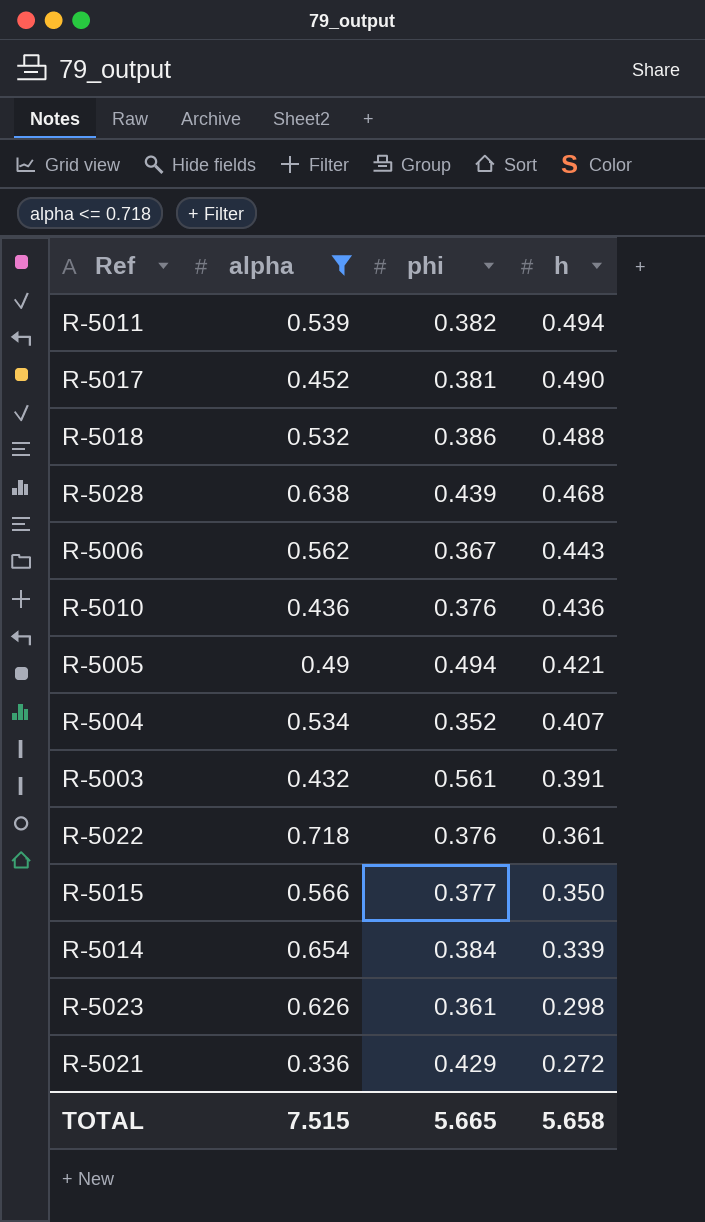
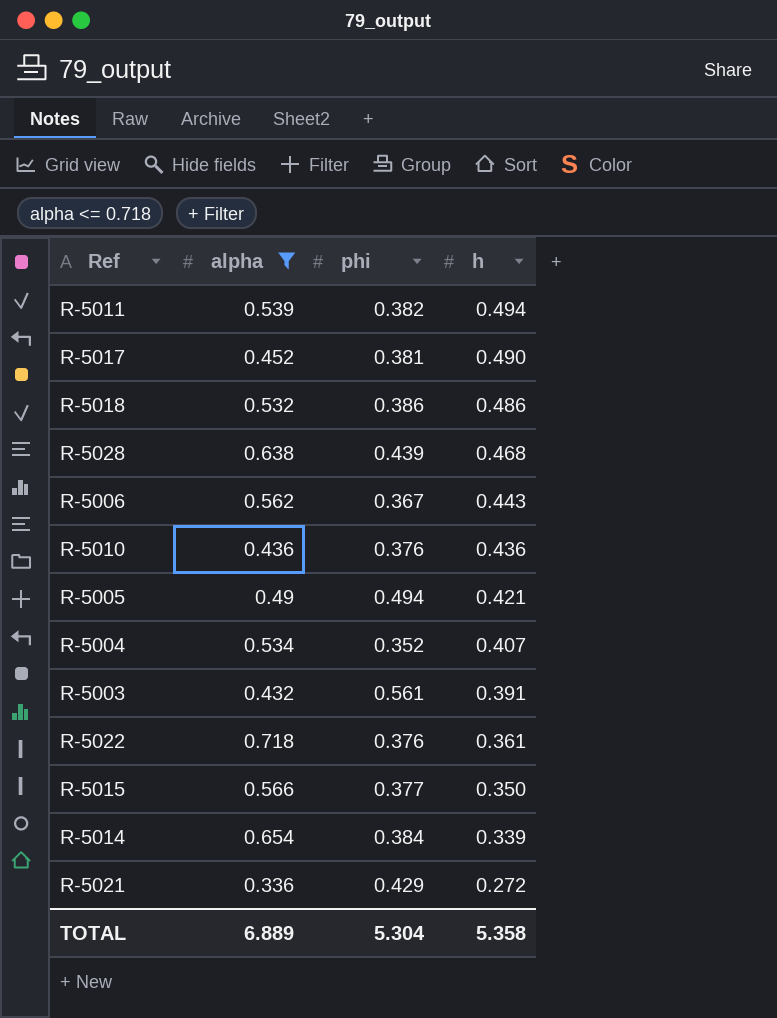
row R-5023: 0.626 | 0.361 | 0.298 -> none
R-5018 | h: 0.488 -> 0.486
TOTAL | alpha: 7.515 -> 6.889
TOTAL | phi: 5.665 -> 5.304
TOTAL | h: 5.658 -> 5.358

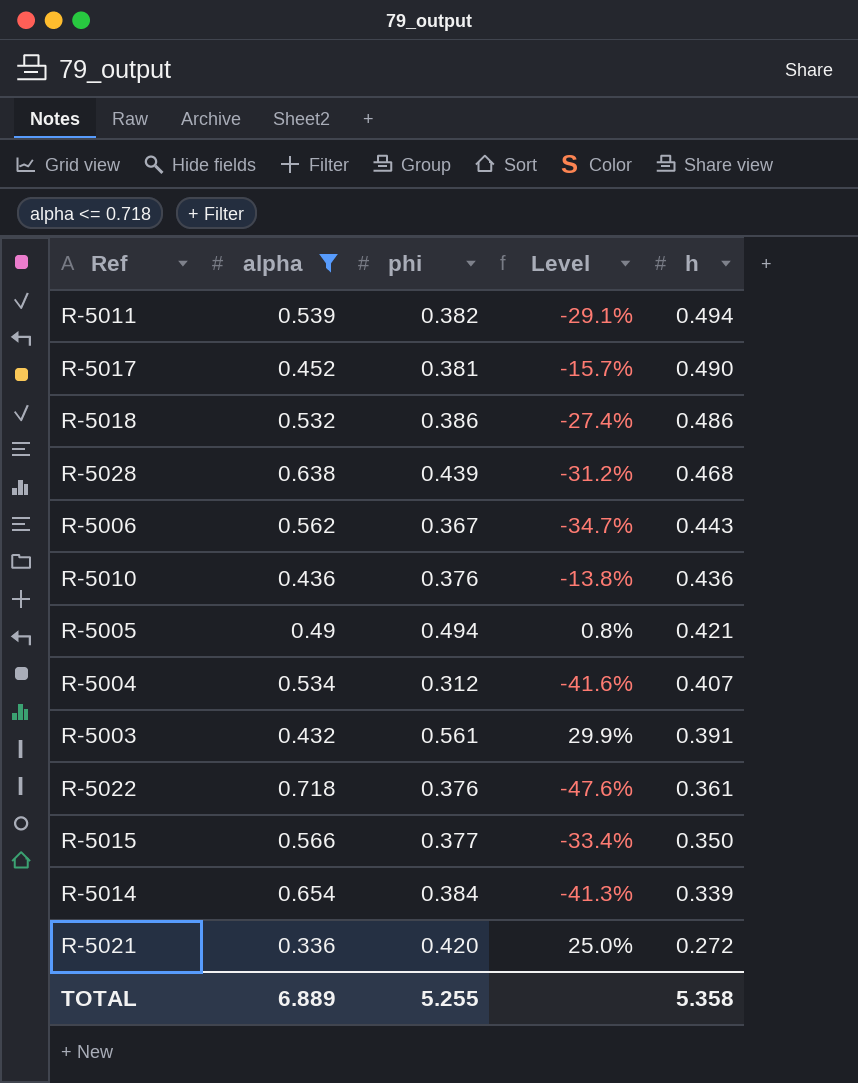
column Level | formula: none -> ([phi] - [alpha]) / [alpha]
R-5004 | phi: 0.352 -> 0.312
R-5021 | phi: 0.429 -> 0.420
TOTAL | phi: 5.304 -> 5.255

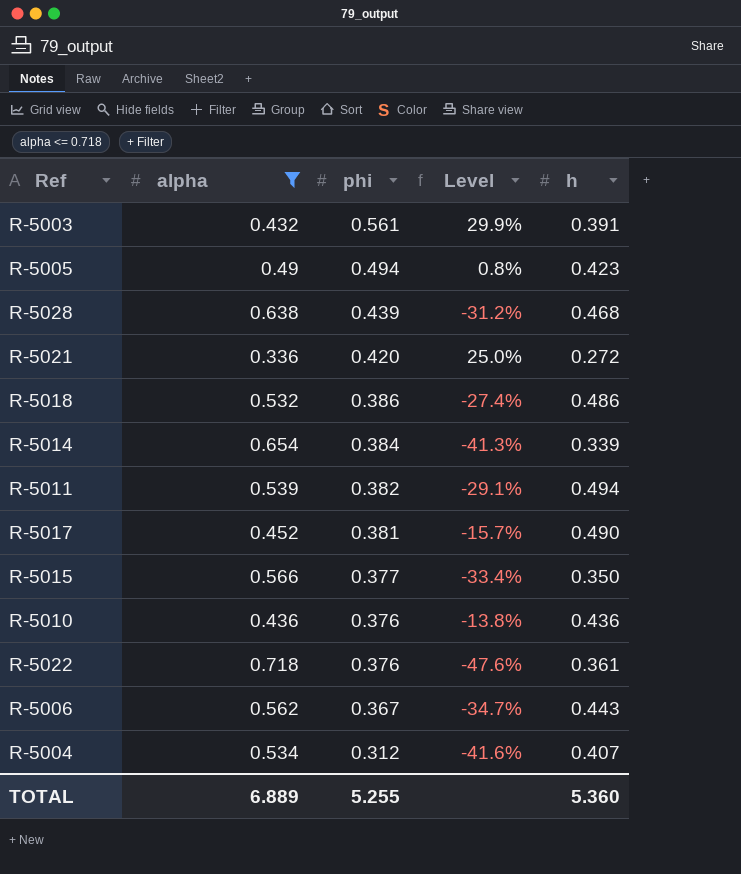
row order: h descending -> phi descending
R-5005 | h: 0.421 -> 0.423
TOTAL | h: 5.358 -> 5.360

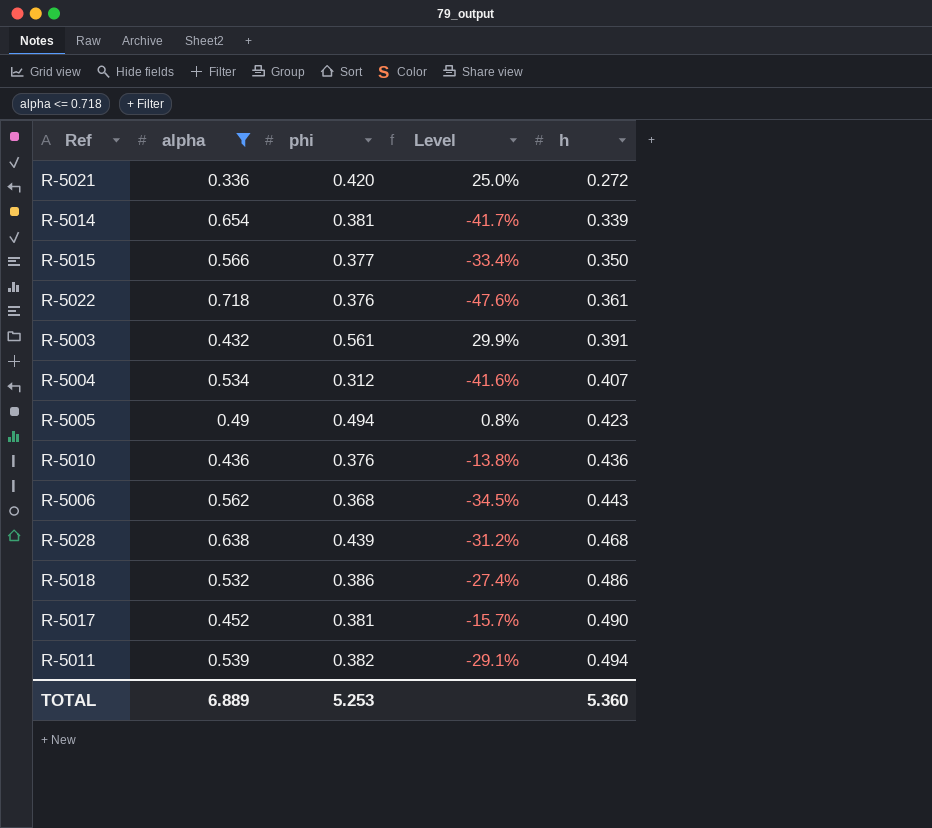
row order: phi descending -> h ascending
R-5014 | phi: 0.384 -> 0.381
R-5014 | Level: -41.3% -> -41.7%
R-5006 | phi: 0.367 -> 0.368
R-5006 | Level: -34.7% -> -34.5%
TOTAL | phi: 5.255 -> 5.253

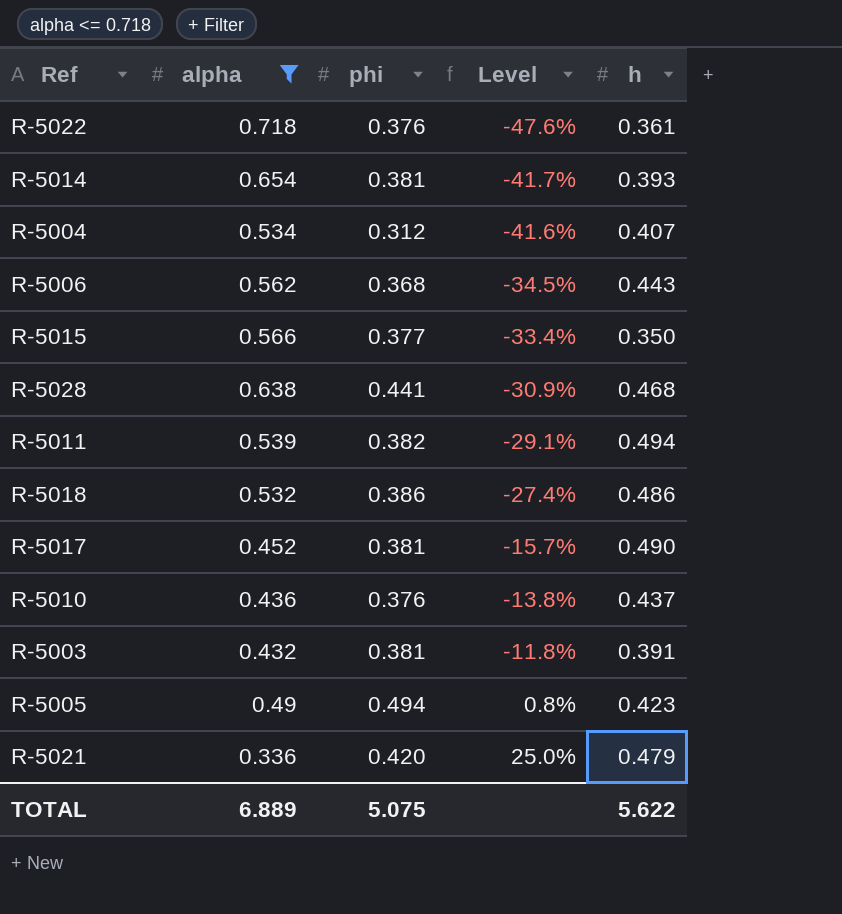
row order: h ascending -> Level ascending
R-5014 | h: 0.339 -> 0.393
R-5028 | phi: 0.439 -> 0.441
R-5028 | Level: -31.2% -> -30.9%
R-5010 | h: 0.436 -> 0.437
R-5003 | phi: 0.561 -> 0.381
R-5003 | Level: 29.9% -> -11.8%
R-5021 | h: 0.272 -> 0.479
TOTAL | phi: 5.253 -> 5.075
TOTAL | h: 5.360 -> 5.622

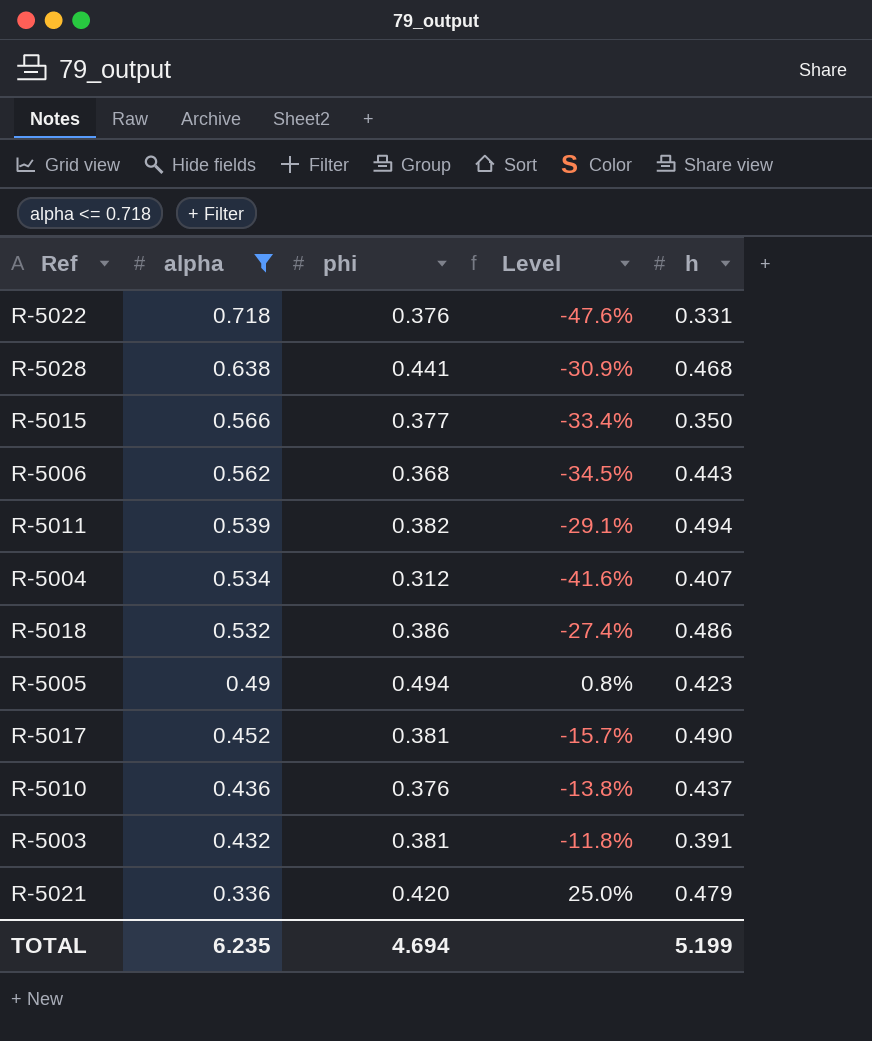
row order: Level ascending -> alpha descending
row R-5014: 0.654 | 0.381 | -41.7% | 0.393 -> none
R-5022 | h: 0.361 -> 0.331
TOTAL | alpha: 6.889 -> 6.235
TOTAL | phi: 5.075 -> 4.694
TOTAL | h: 5.622 -> 5.199

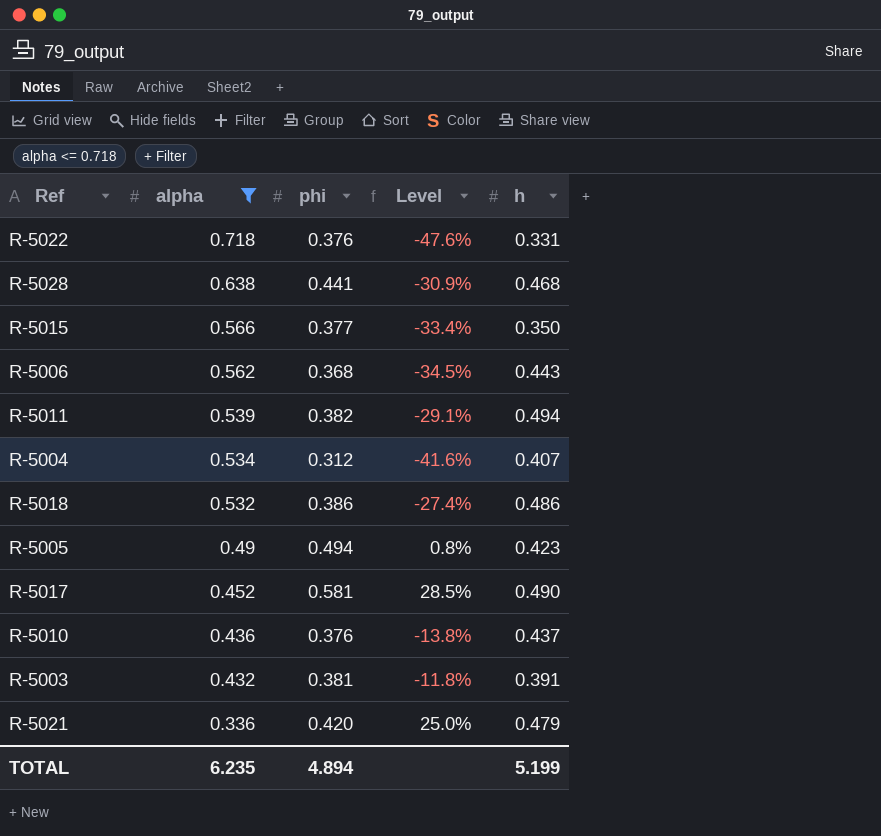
R-5017 | phi: 0.381 -> 0.581
R-5017 | Level: -15.7% -> 28.5%
TOTAL | phi: 4.694 -> 4.894

